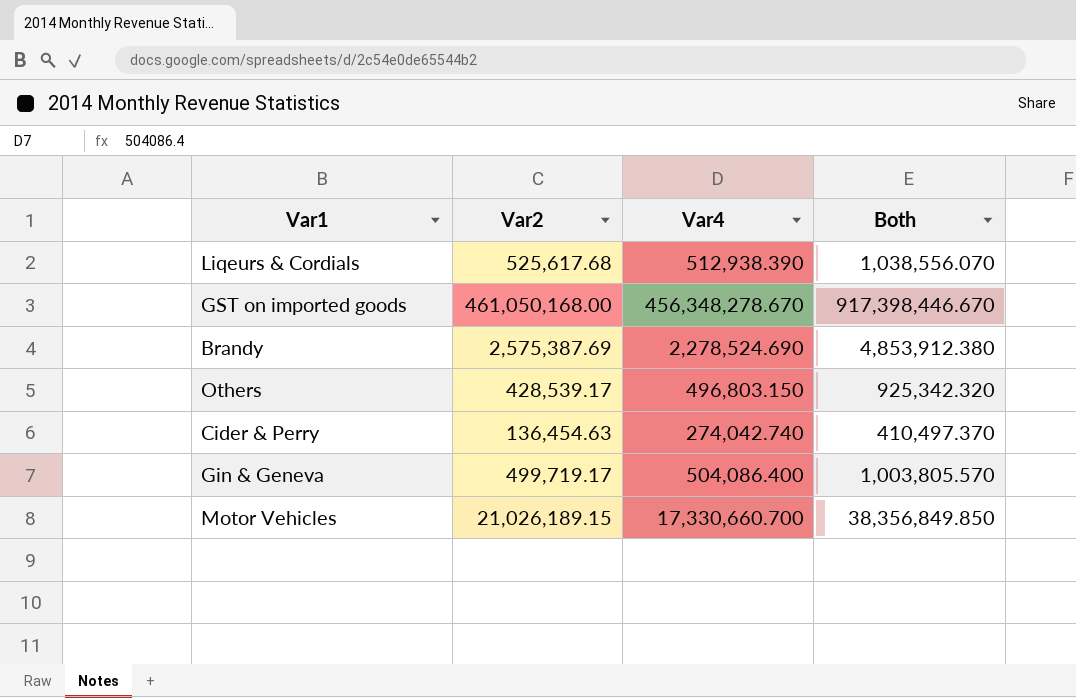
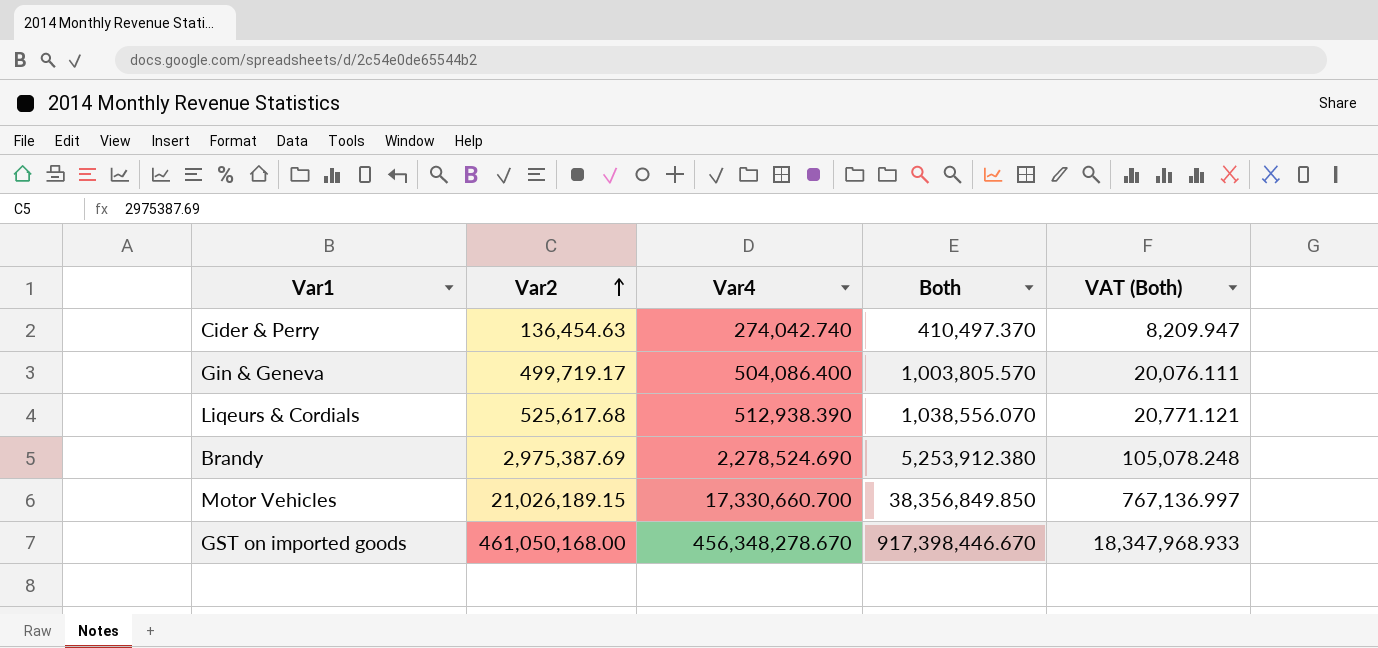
row order: none -> Var2 ascending
column VAT (Both) | formula: none -> [Both] * 0.02
row Others: 428,539.17 | 496,803.150 | 925,342.320 -> none
Brandy | Var2: 2,575,387.69 -> 2,975,387.69
Brandy | Both: 4,853,912.380 -> 5,253,912.380

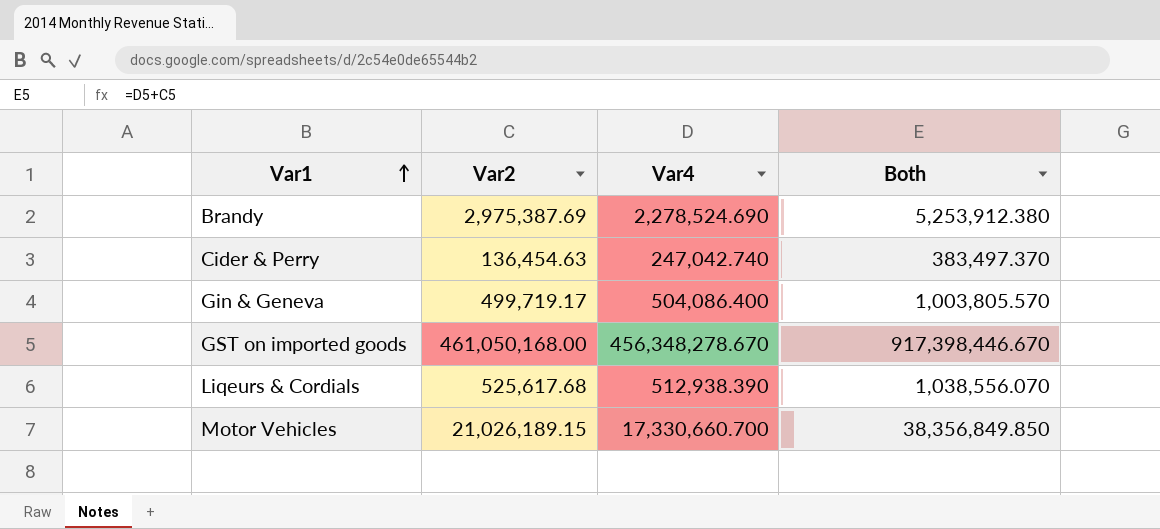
row order: Var2 ascending -> Var1 ascending
column VAT (Both) | formula: [Both] * 0.02 -> none
Cider & Perry | Var4: 274,042.740 -> 247,042.740
Cider & Perry | Both: 410,497.370 -> 383,497.370

